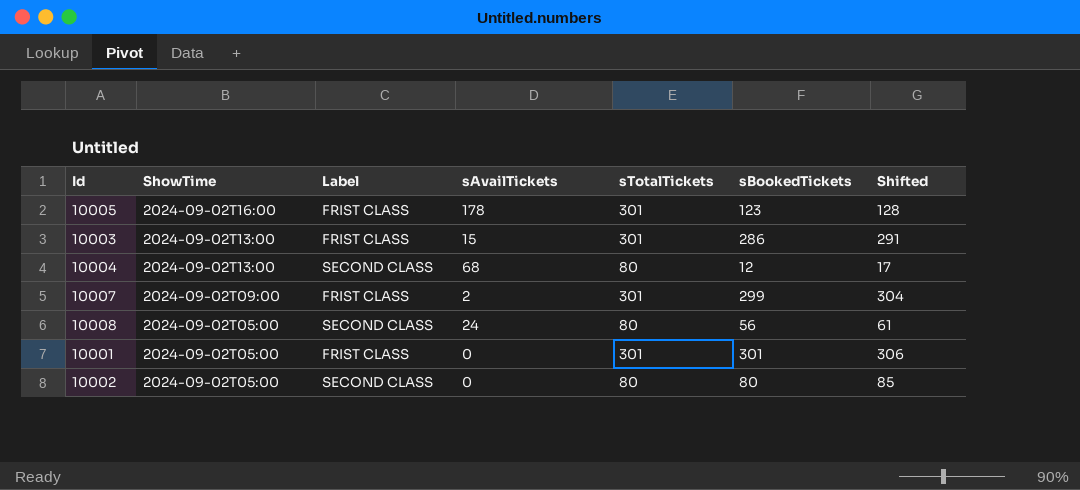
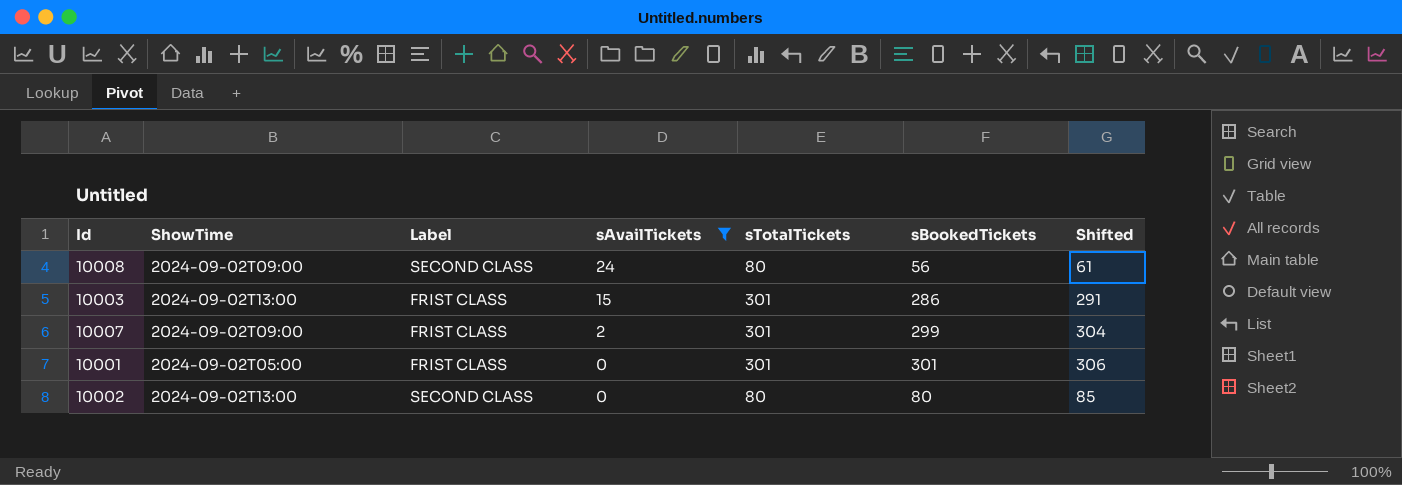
filter: none -> sAvailTickets <= 24
row order: ShowTime descending -> sAvailTickets descending
10008 | ShowTime: 2024-09-02T05:00 -> 2024-09-02T09:00
10002 | ShowTime: 2024-09-02T05:00 -> 2024-09-02T13:00

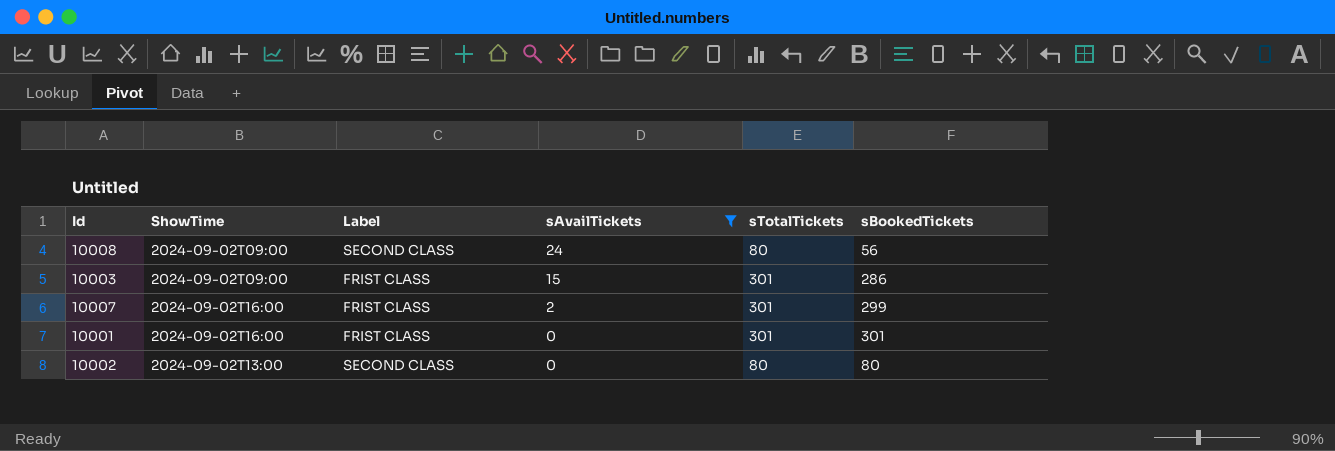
column Shifted | formula: [sBookedTickets] + 5 -> none
10003 | ShowTime: 2024-09-02T13:00 -> 2024-09-02T09:00
10007 | ShowTime: 2024-09-02T09:00 -> 2024-09-02T16:00
10001 | ShowTime: 2024-09-02T05:00 -> 2024-09-02T16:00

